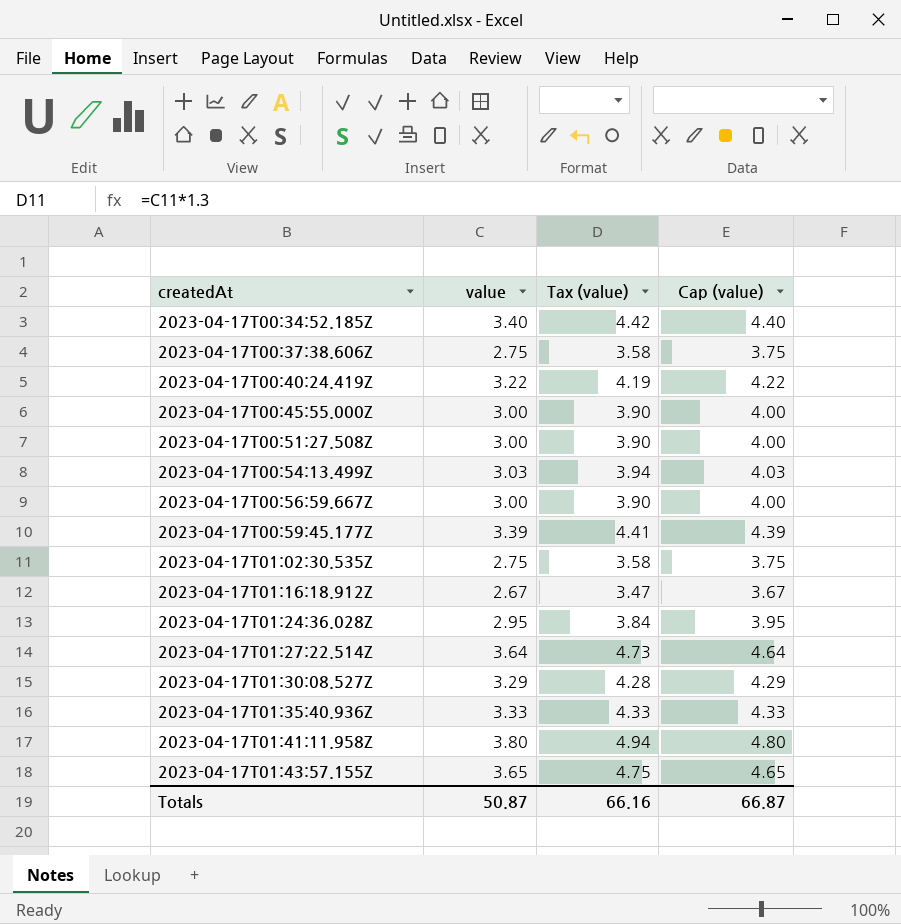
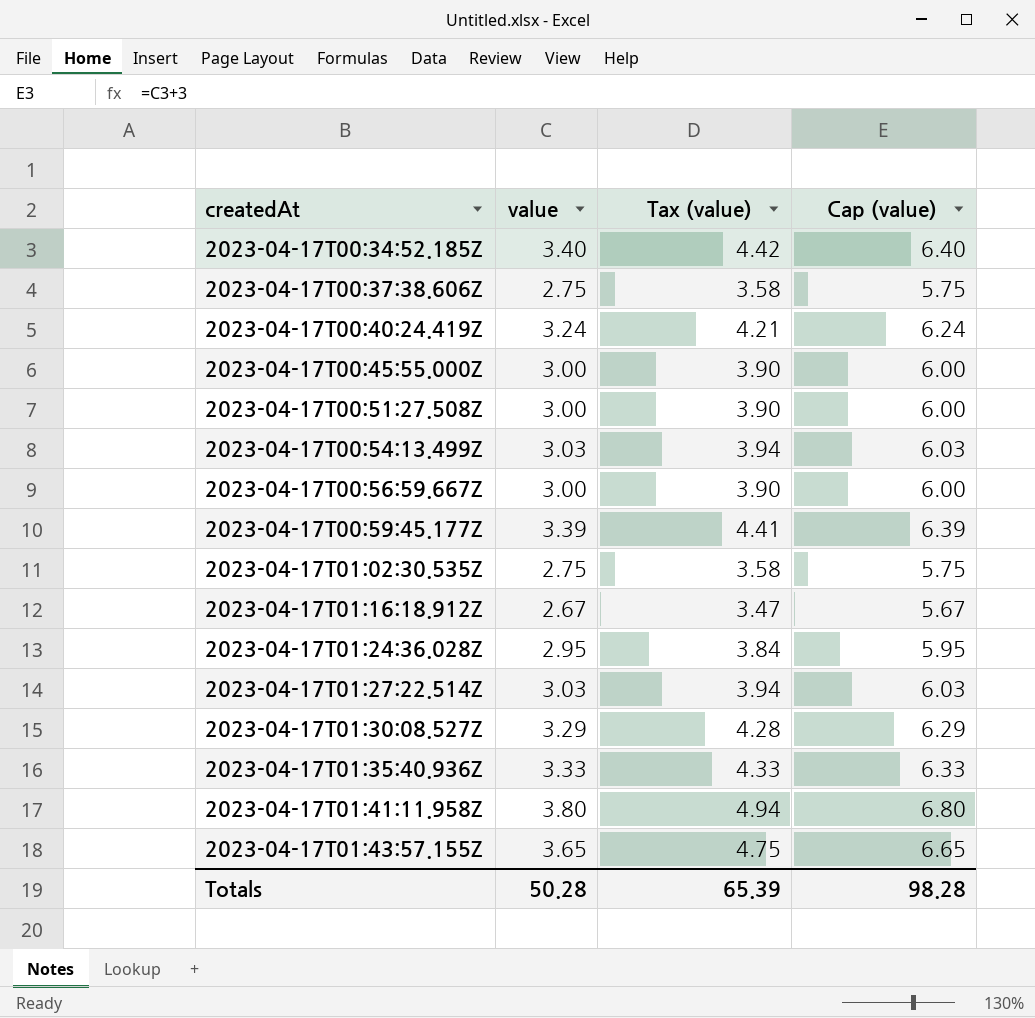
column Cap (value) | formula: [value] + 1 -> [value] + 3
2023-04-17T00:40:24.419Z | value: 3.22 -> 3.24
2023-04-17T00:40:24.419Z | Tax (value): 4.19 -> 4.21
2023-04-17T01:27:22.514Z | value: 3.64 -> 3.03
2023-04-17T01:27:22.514Z | Tax (value): 4.73 -> 3.94
Totals | value: 50.87 -> 50.28
Totals | Tax (value): 66.16 -> 65.39
Totals | Cap (value): 66.87 -> 98.28

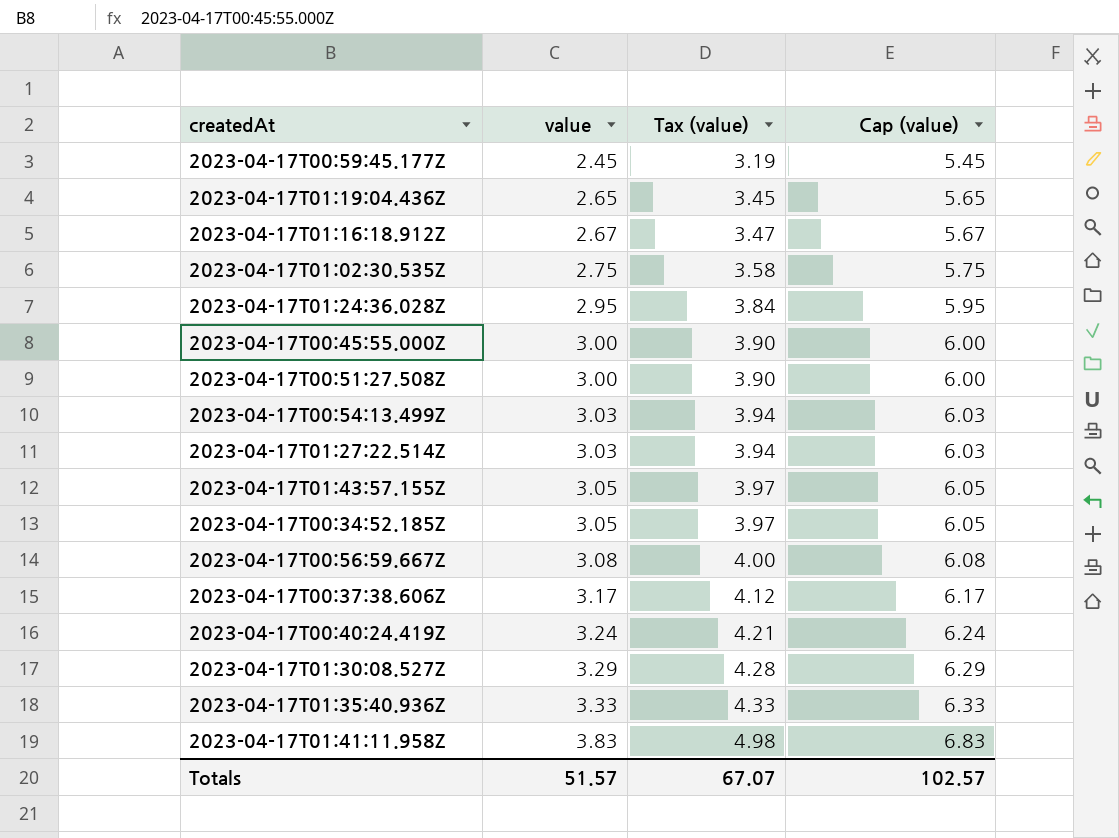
row order: createdAt ascending -> value ascending
2023-04-17T00:59:45.177Z | value: 3.39 -> 2.45
2023-04-17T00:59:45.177Z | Tax (value): 4.41 -> 3.19
2023-04-17T00:59:45.177Z | Cap (value): 6.39 -> 5.45
row 2023-04-17T01:19:04.436Z: none -> 2.65 | 3.45 | 5.65
2023-04-17T01:43:57.155Z | value: 3.65 -> 3.05
2023-04-17T01:43:57.155Z | Tax (value): 4.75 -> 3.97
2023-04-17T01:43:57.155Z | Cap (value): 6.65 -> 6.05
2023-04-17T00:34:52.185Z | value: 3.40 -> 3.05
2023-04-17T00:34:52.185Z | Tax (value): 4.42 -> 3.97
2023-04-17T00:34:52.185Z | Cap (value): 6.40 -> 6.05
2023-04-17T00:56:59.667Z | value: 3.00 -> 3.08
2023-04-17T00:56:59.667Z | Tax (value): 3.90 -> 4.00
2023-04-17T00:56:59.667Z | Cap (value): 6.00 -> 6.08
2023-04-17T00:37:38.606Z | value: 2.75 -> 3.17
2023-04-17T00:37:38.606Z | Tax (value): 3.58 -> 4.12
2023-04-17T00:37:38.606Z | Cap (value): 5.75 -> 6.17
2023-04-17T01:41:11.958Z | value: 3.80 -> 3.83
2023-04-17T01:41:11.958Z | Tax (value): 4.94 -> 4.98
2023-04-17T01:41:11.958Z | Cap (value): 6.80 -> 6.83
Totals | value: 50.28 -> 51.57
Totals | Tax (value): 65.39 -> 67.07
Totals | Cap (value): 98.28 -> 102.57

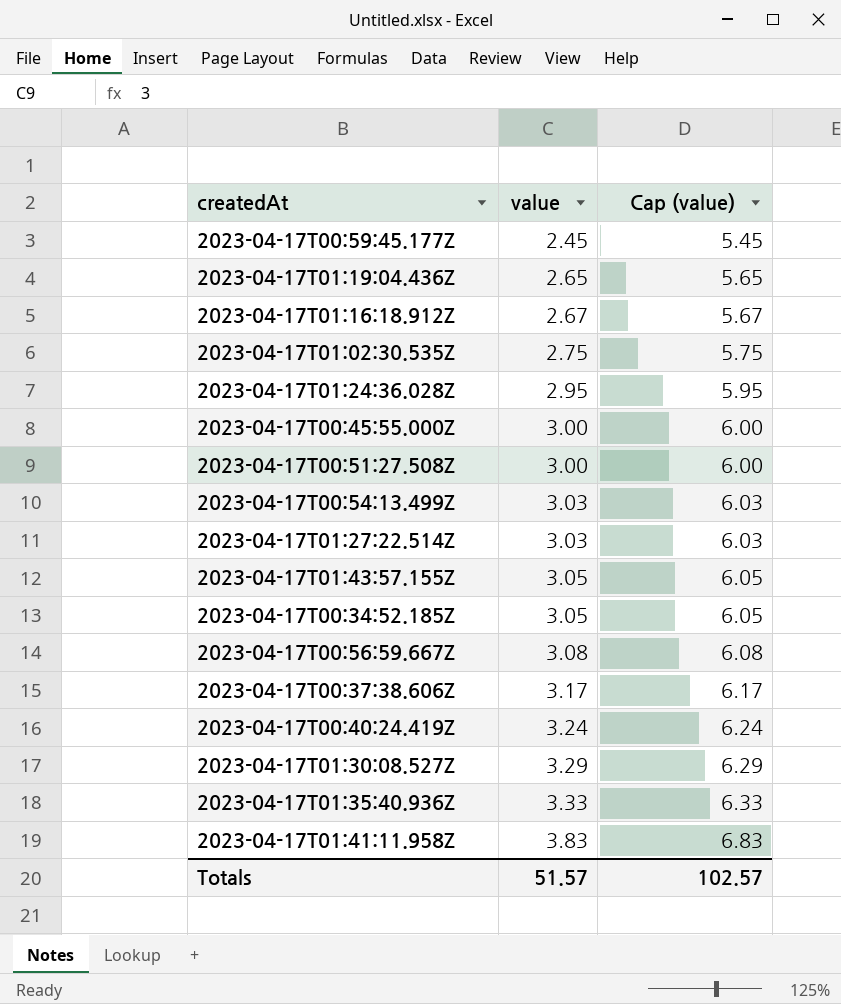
column Tax (value) | formula: [value] * 1.3 -> none

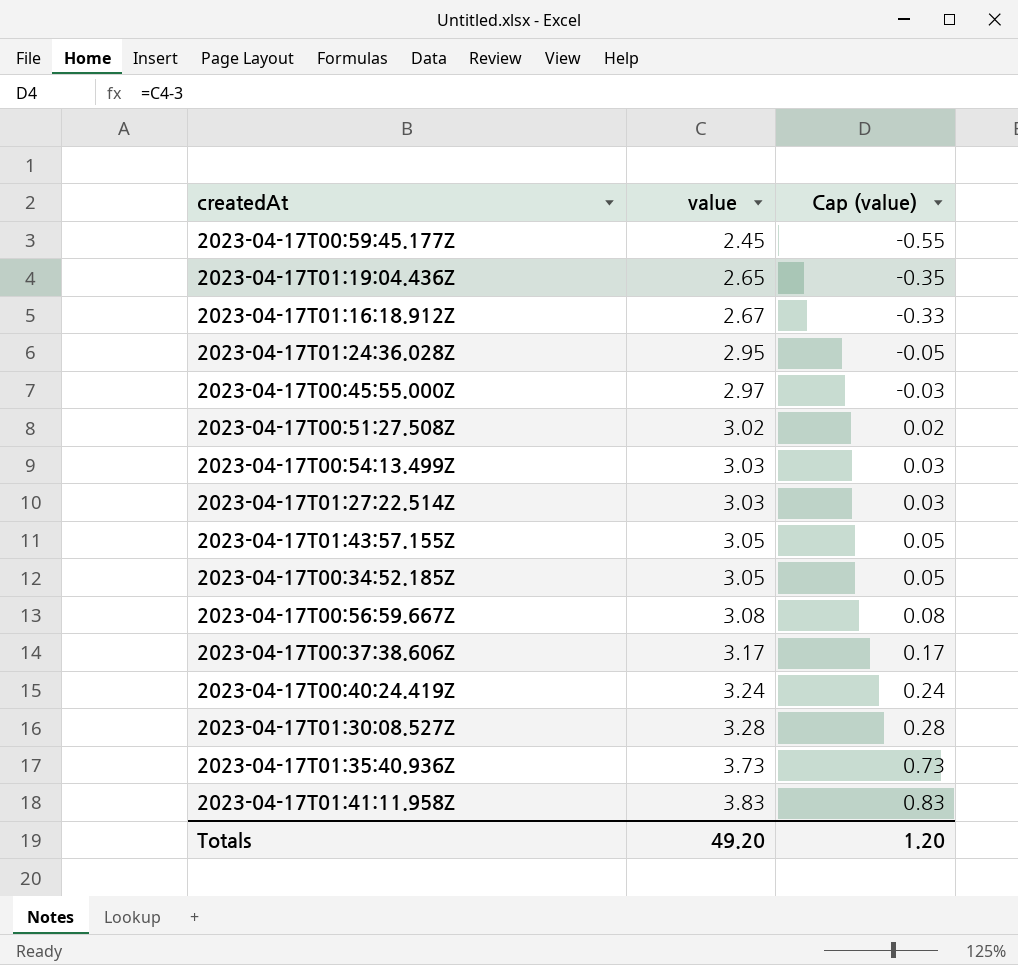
column Cap (value) | formula: [value] + 3 -> [value] - 3
row 2023-04-17T01:02:30.535Z: 2.75 | 5.75 -> none
2023-04-17T00:45:55.000Z | value: 3.00 -> 2.97
2023-04-17T00:51:27.508Z | value: 3.00 -> 3.02
2023-04-17T01:30:08.527Z | value: 3.29 -> 3.28
2023-04-17T01:35:40.936Z | value: 3.33 -> 3.73
Totals | value: 51.57 -> 49.20
Totals | Cap (value): 102.57 -> 1.20

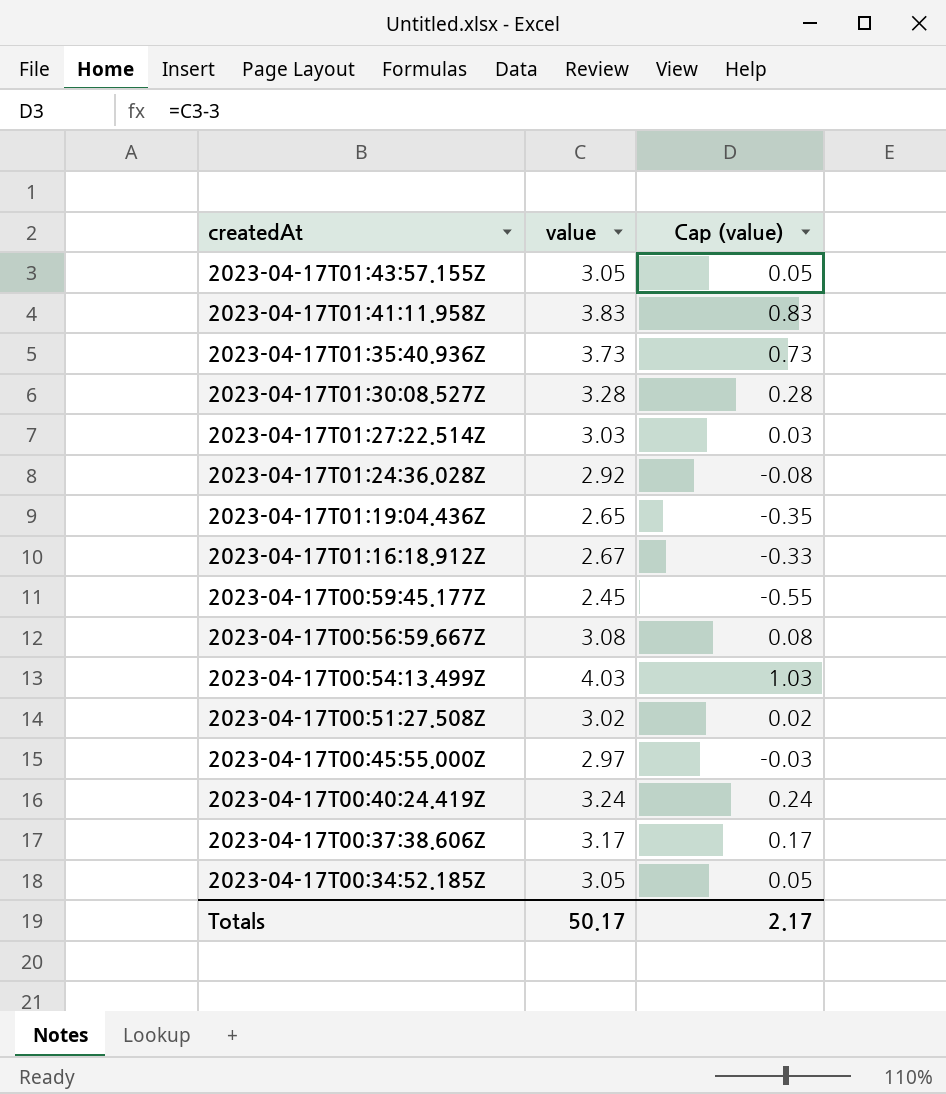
row order: value ascending -> createdAt descending
2023-04-17T01:24:36.028Z | value: 2.95 -> 2.92
2023-04-17T01:24:36.028Z | Cap (value): -0.05 -> -0.08
2023-04-17T00:54:13.499Z | value: 3.03 -> 4.03
2023-04-17T00:54:13.499Z | Cap (value): 0.03 -> 1.03
Totals | value: 49.20 -> 50.17
Totals | Cap (value): 1.20 -> 2.17

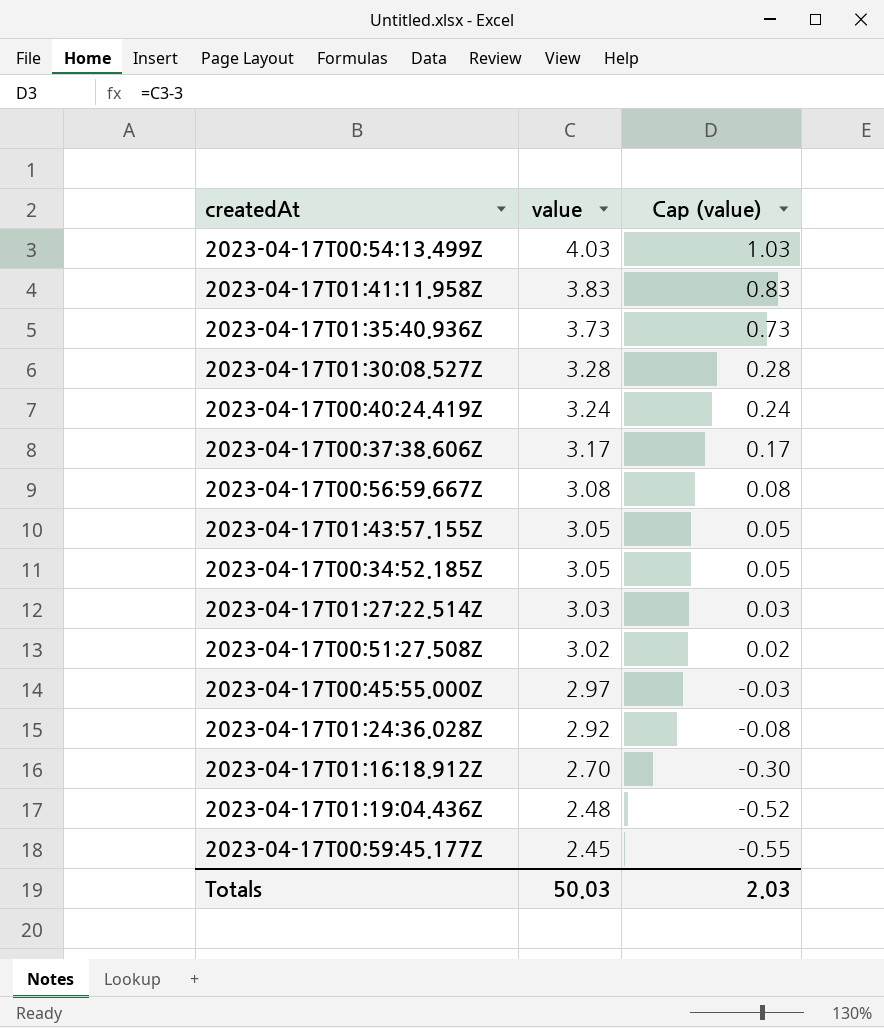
row order: createdAt descending -> value descending
2023-04-17T01:16:18.912Z | value: 2.67 -> 2.70
2023-04-17T01:16:18.912Z | Cap (value): -0.33 -> -0.30
2023-04-17T01:19:04.436Z | value: 2.65 -> 2.48
2023-04-17T01:19:04.436Z | Cap (value): -0.35 -> -0.52
Totals | value: 50.17 -> 50.03
Totals | Cap (value): 2.17 -> 2.03

